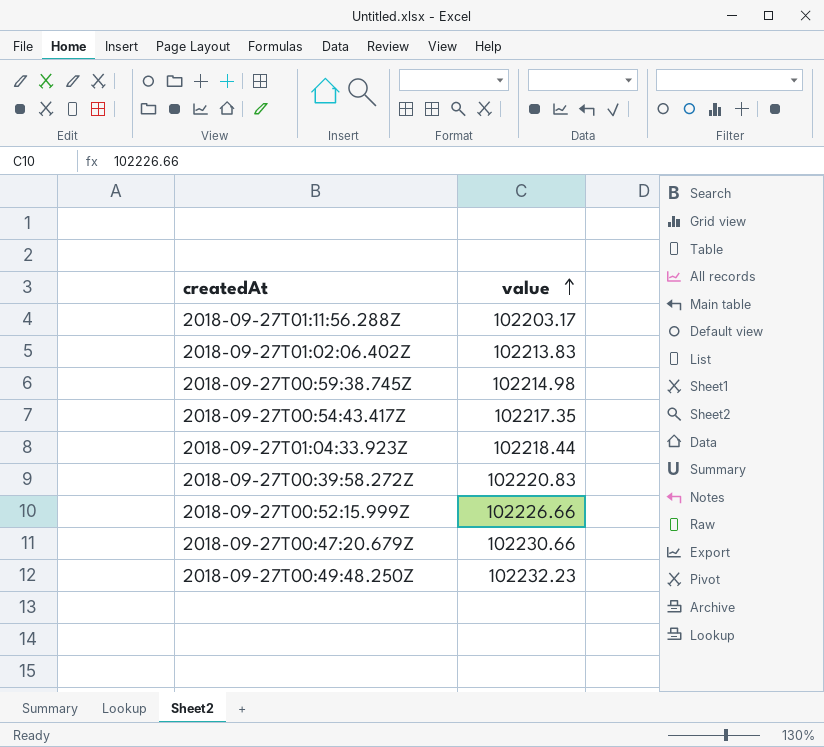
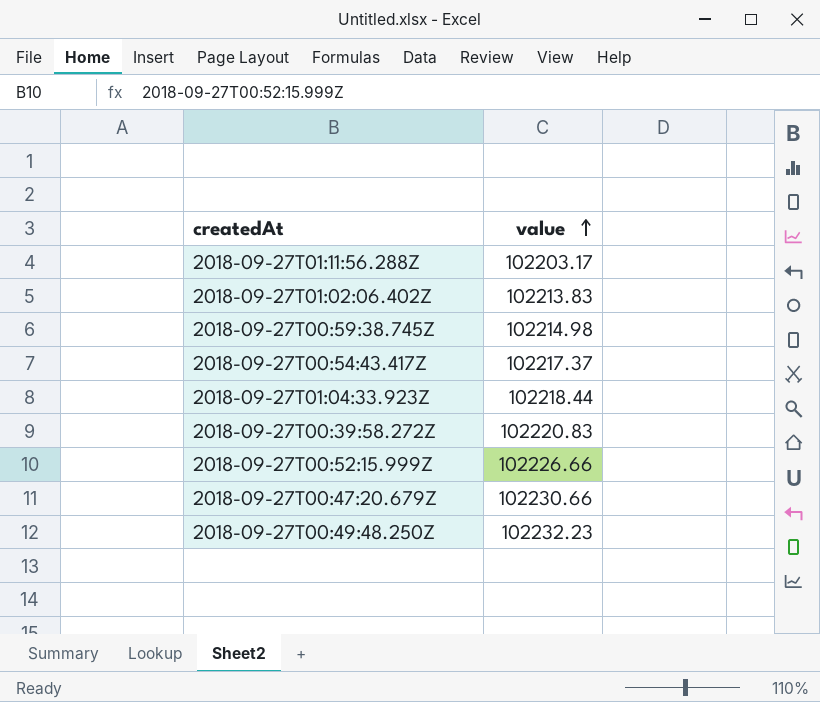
2018-09-27T00:54:43.417Z | value: 102217.35 -> 102217.37

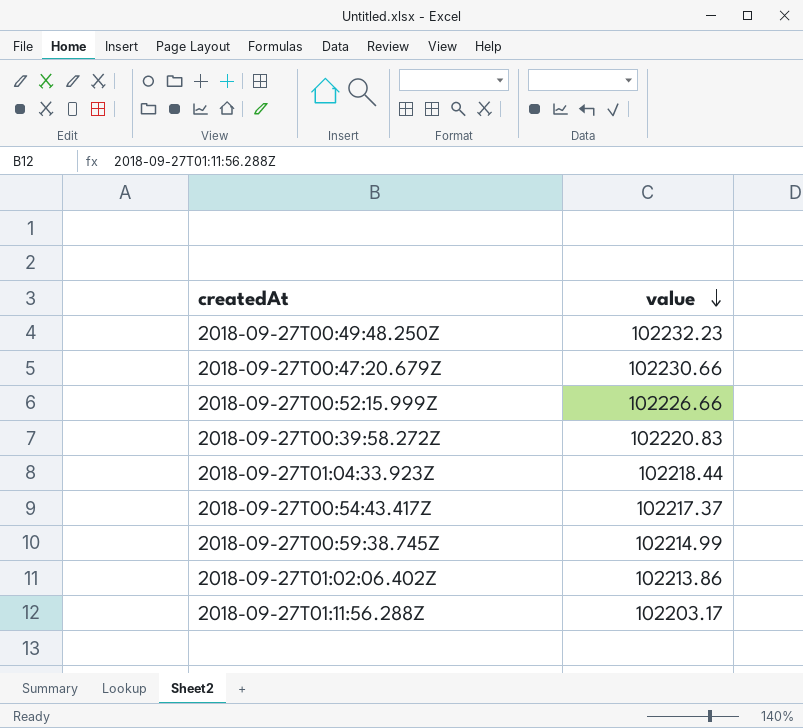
row order: value ascending -> value descending
2018-09-27T00:59:38.745Z | value: 102214.98 -> 102214.99
2018-09-27T01:02:06.402Z | value: 102213.83 -> 102213.86

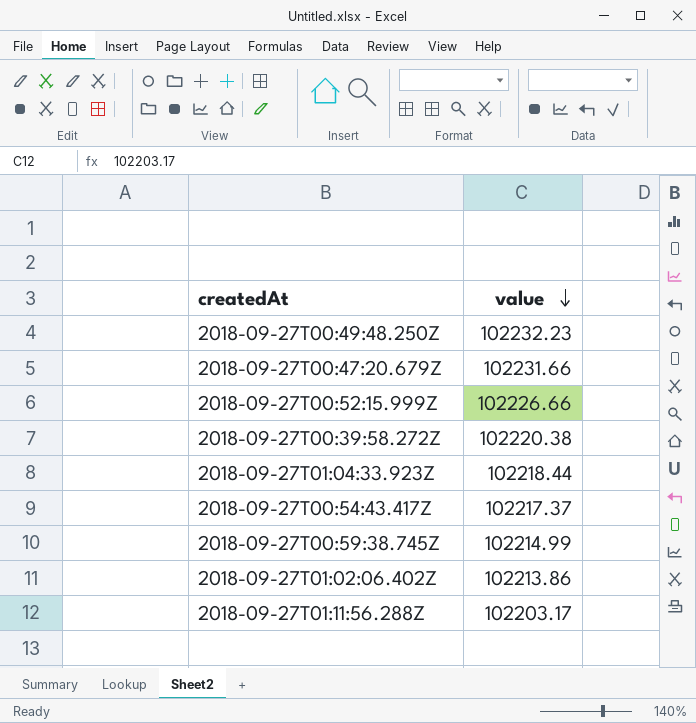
2018-09-27T00:47:20.679Z | value: 102230.66 -> 102231.66
2018-09-27T00:39:58.272Z | value: 102220.83 -> 102220.38

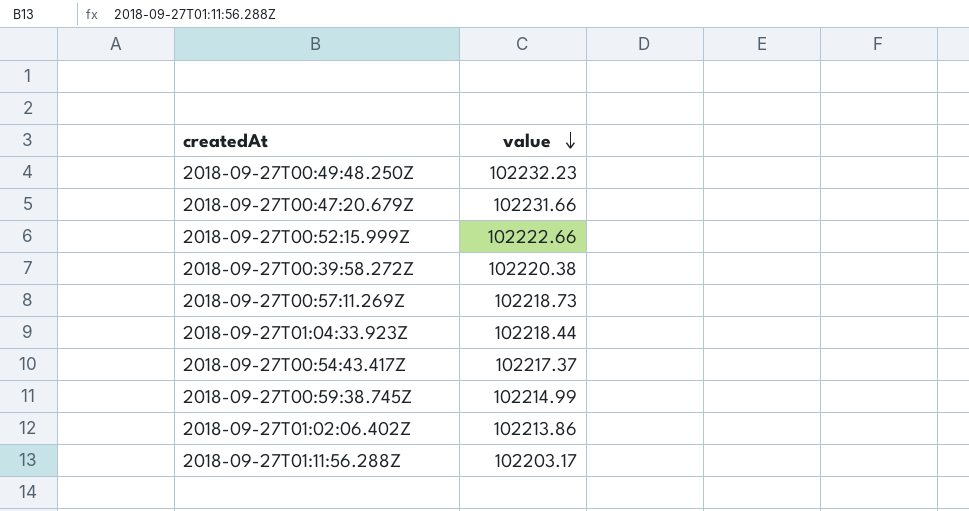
2018-09-27T00:52:15.999Z | value: 102226.66 -> 102222.66
row 2018-09-27T00:57:11.269Z: none -> 102218.73

